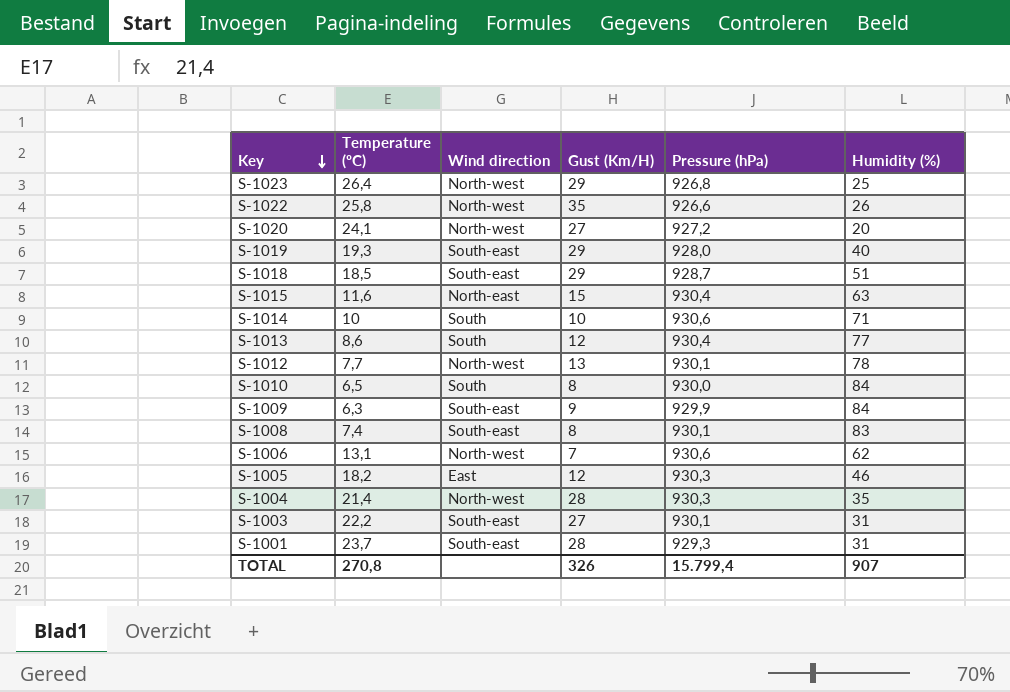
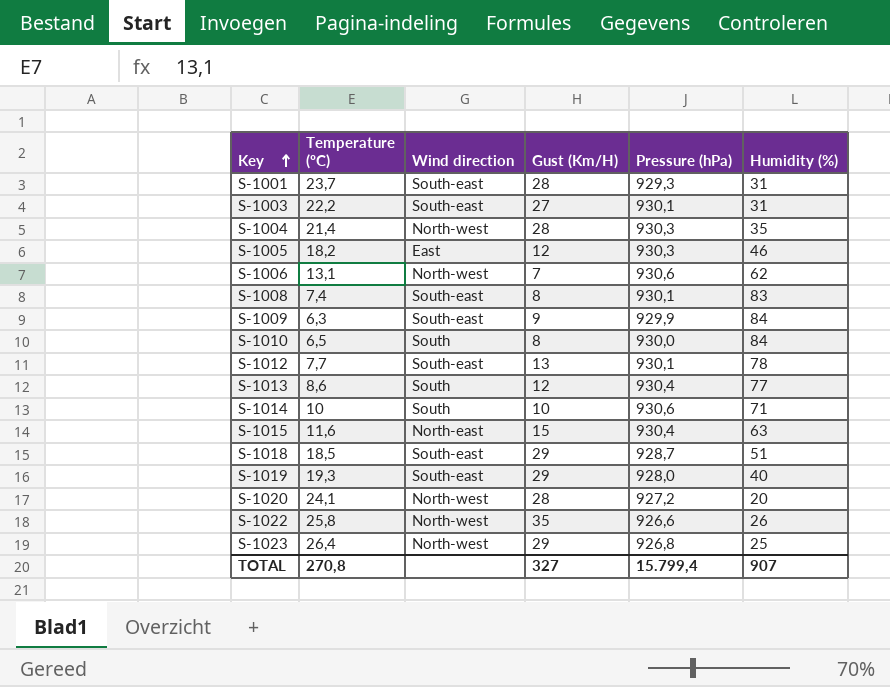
row order: Key descending -> Key ascending
S-1012 | Wind direction: North-west -> South-east
S-1020 | Gust (Km/H): 27 -> 28
TOTAL | Gust (Km/H): 326 -> 327

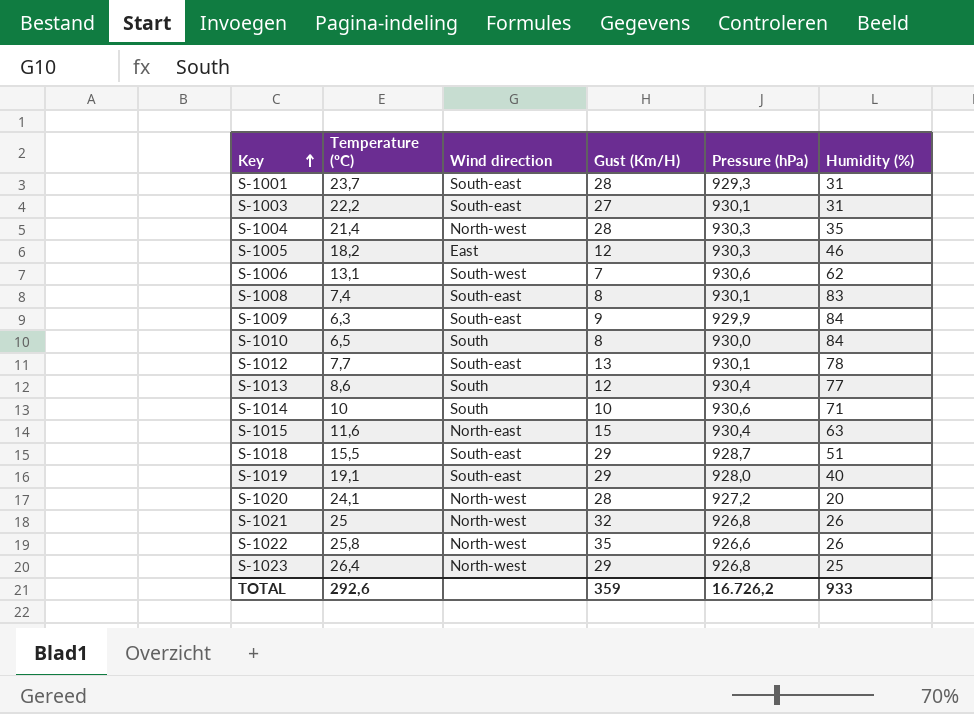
S-1006 | Wind direction: North-west -> South-west
S-1018 | Temperature (ºC): 18,5 -> 15,5
S-1019 | Temperature (ºC): 19,3 -> 19,1
row S-1021: none -> 25 | North-west | 32 | 926,8 | 26
TOTAL | Temperature (ºC): 270,8 -> 292,6
TOTAL | Gust (Km/H): 327 -> 359
TOTAL | Pressure (hPa): 15.799,4 -> 16.726,2
TOTAL | Humidity (%): 907 -> 933

